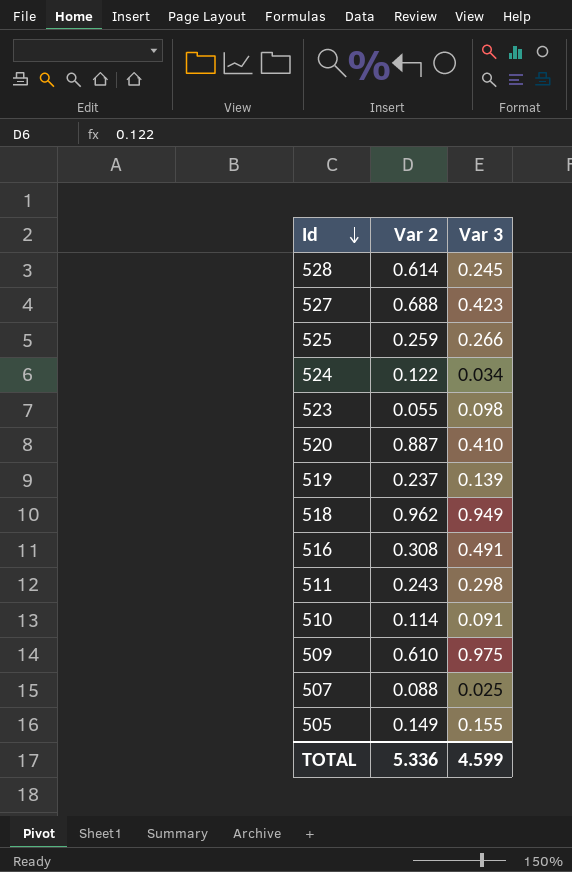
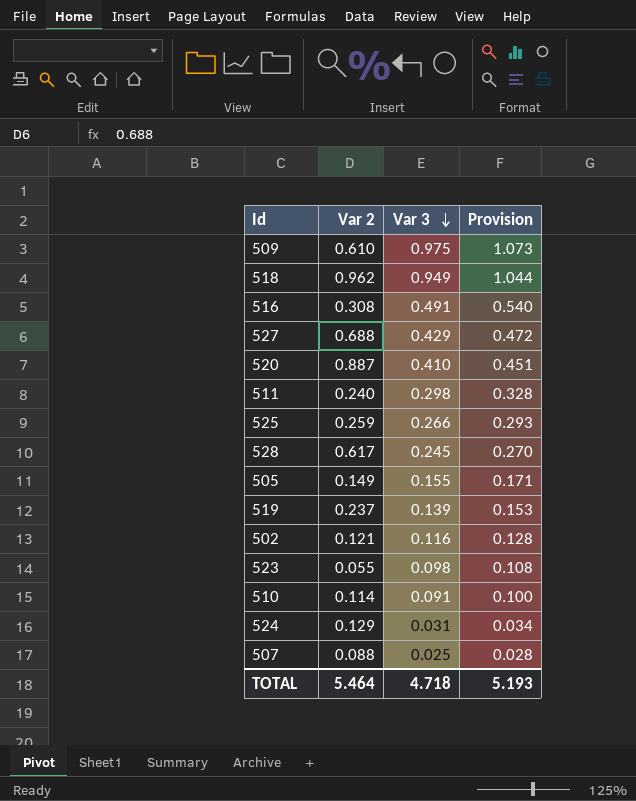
row order: Id descending -> Var 3 descending
column Provision | formula: none -> [Var 3] * 1.1
527 | Var 3: 0.423 -> 0.429
511 | Var 2: 0.243 -> 0.240
528 | Var 2: 0.614 -> 0.617
row 502: none -> 0.121 | 0.116 | 0.128
524 | Var 2: 0.122 -> 0.129
524 | Var 3: 0.034 -> 0.031
TOTAL | Var 2: 5.336 -> 5.464
TOTAL | Var 3: 4.599 -> 4.718

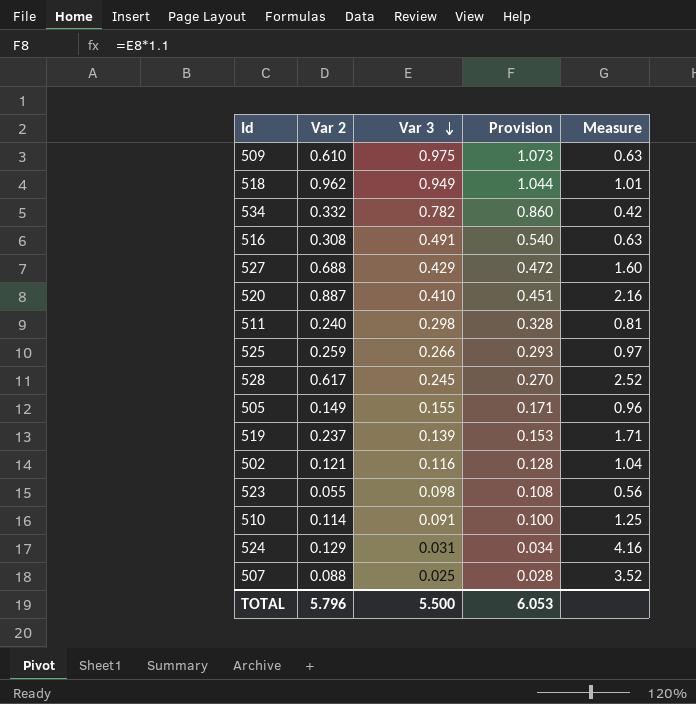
column Measure | formula: none -> [Var 2] / [Var 3]
row 534: none -> 0.332 | 0.782 | 0.860 | 0.42
TOTAL | Var 2: 5.464 -> 5.796
TOTAL | Var 3: 4.718 -> 5.500
TOTAL | Provision: 5.193 -> 6.053

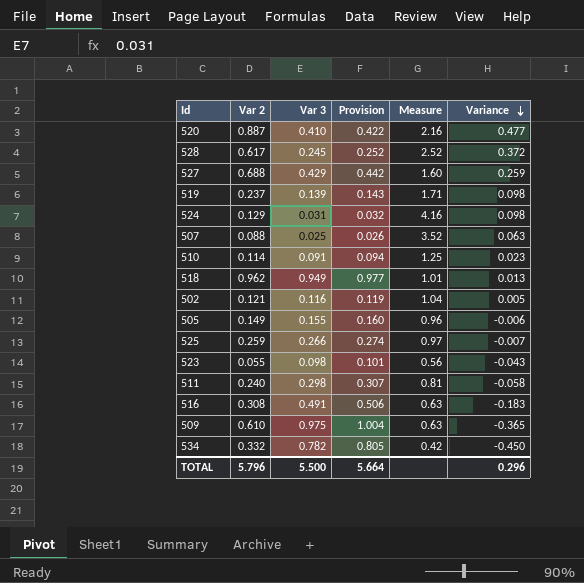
row order: Var 3 descending -> Variance descending
column Provision | formula: [Var 3] * 1.1 -> [Var 3] * 1.03
column Variance | formula: none -> [Var 2] - [Var 3]
TOTAL | Provision: 6.053 -> 5.664

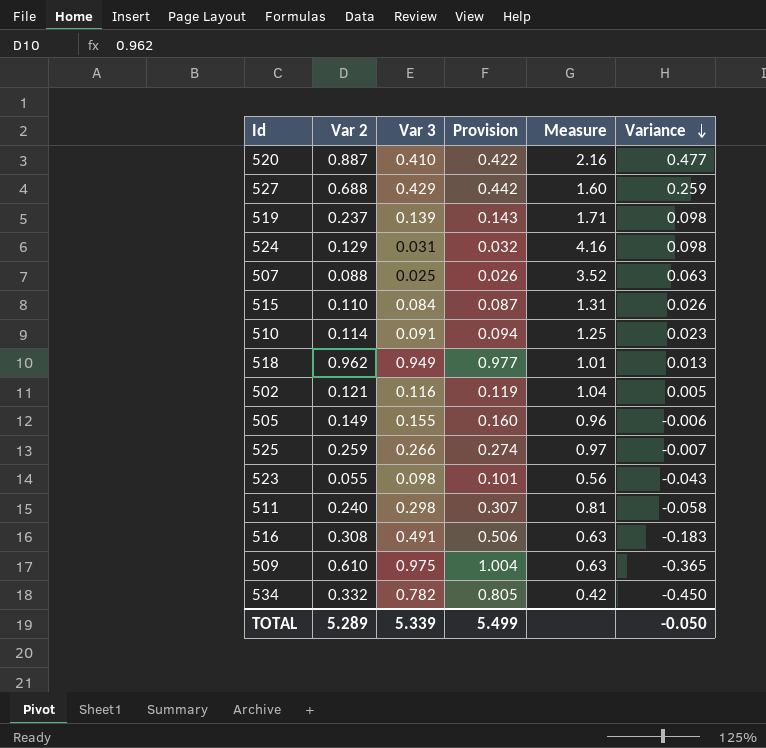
row 528: 0.617 | 0.245 | 0.252 | 2.52 | 0.372 -> none
row 515: none -> 0.110 | 0.084 | 0.087 | 1.31 | 0.026
TOTAL | Var 2: 5.796 -> 5.289
TOTAL | Var 3: 5.500 -> 5.339
TOTAL | Provision: 5.664 -> 5.499
TOTAL | Variance: 0.296 -> -0.050

